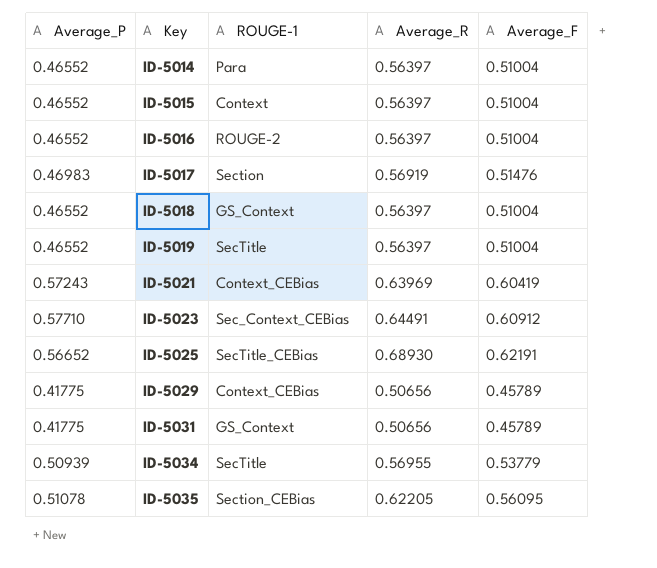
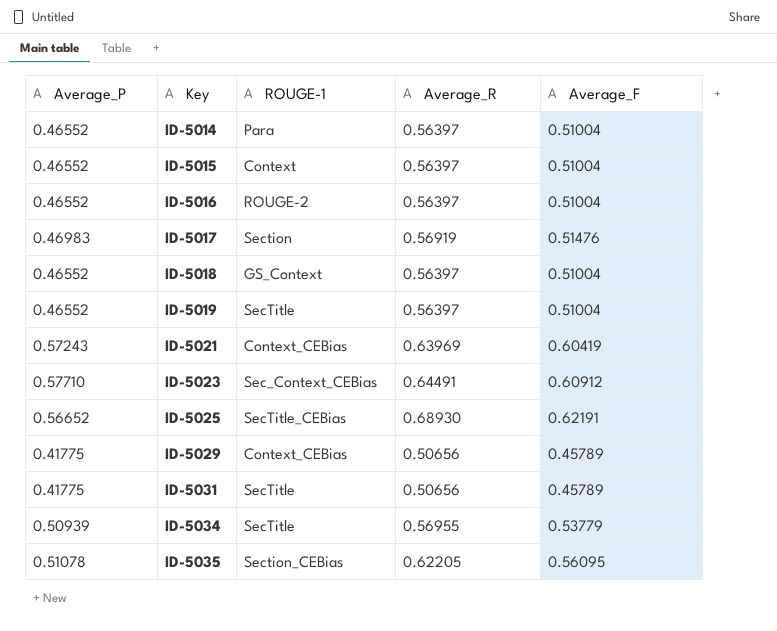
ID-5031 | ROUGE-1: GS_Context -> SecTitle

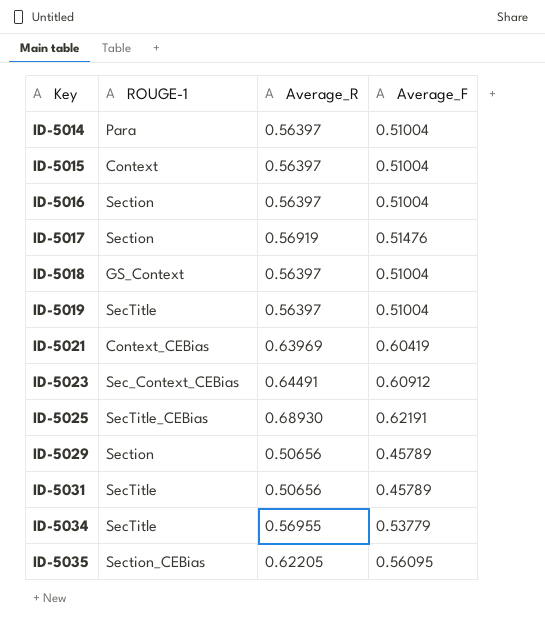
column Average_P | position: 1 -> none
ID-5016 | ROUGE-1: ROUGE-2 -> Section
ID-5029 | ROUGE-1: Context_CEBias -> Section

